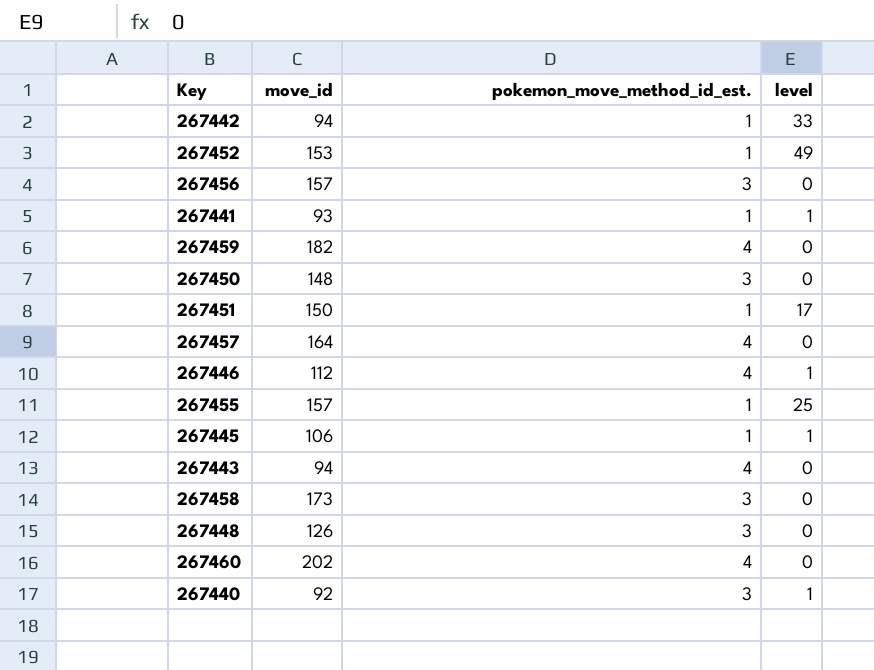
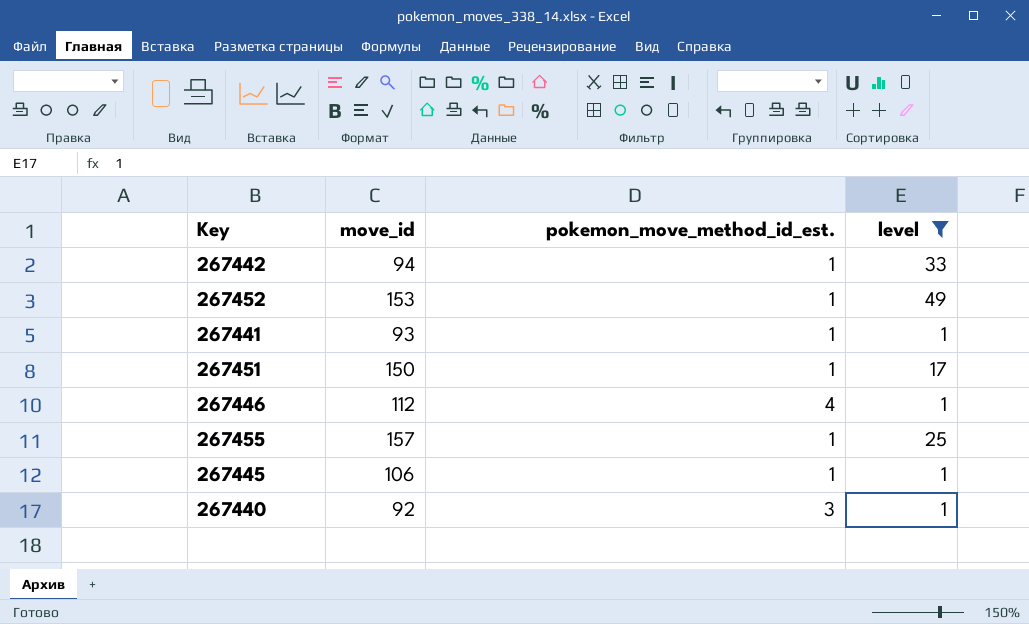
filter: none -> level != 0

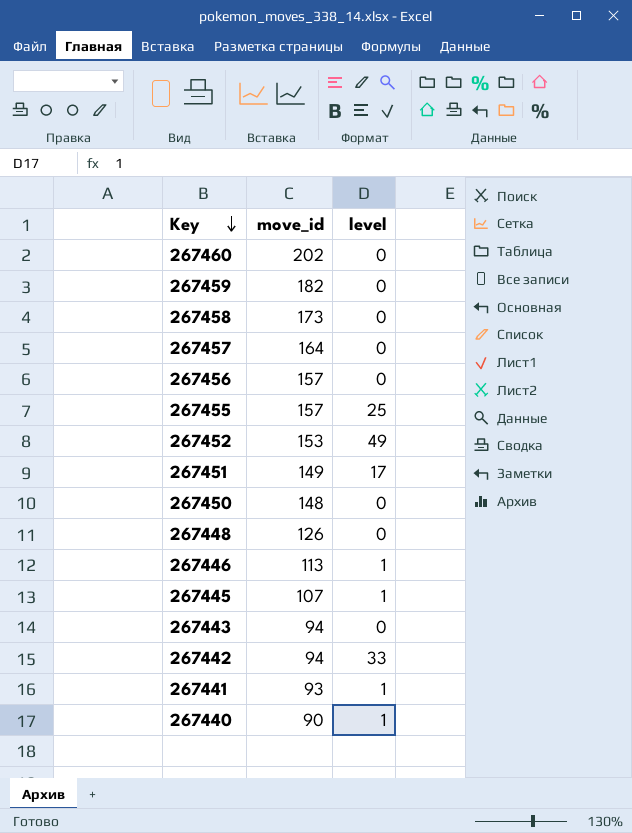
filter: level != 0 -> none
row order: none -> Key descending
column pokemon_move_method_id_est. | position: 3 -> none
267451 | move_id: 150 -> 149
267446 | move_id: 112 -> 113
267445 | move_id: 106 -> 107
267440 | move_id: 92 -> 90

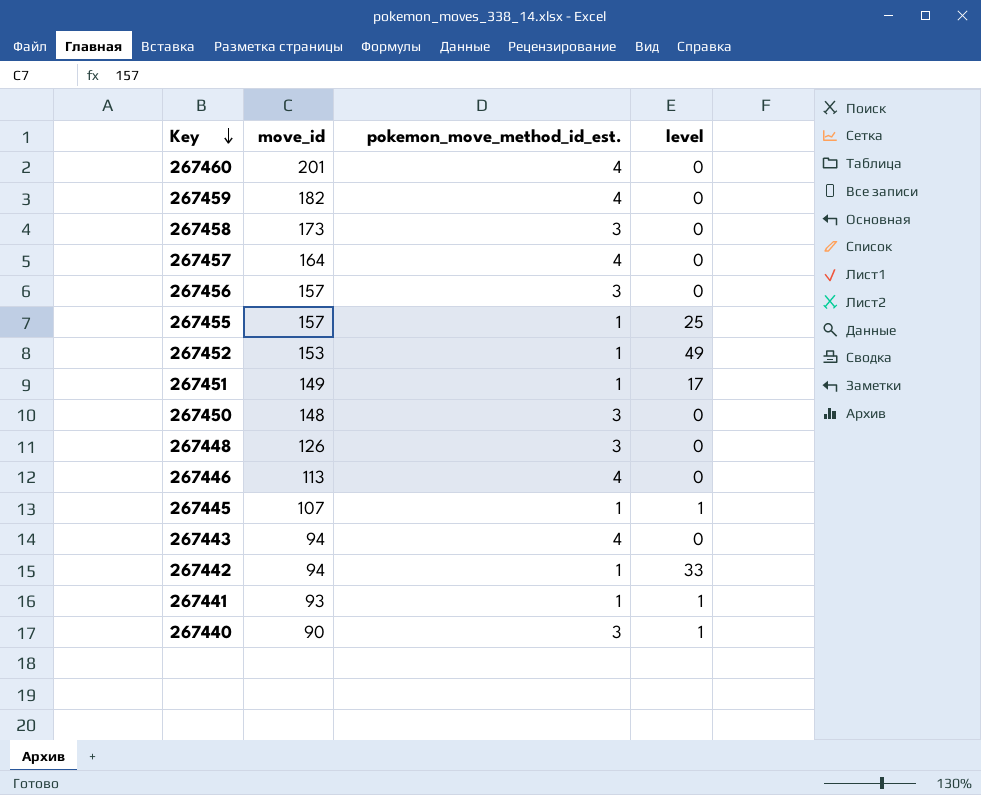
column pokemon_move_method_id_est. | position: none -> 3
267460 | move_id: 202 -> 201
267446 | level: 1 -> 0

